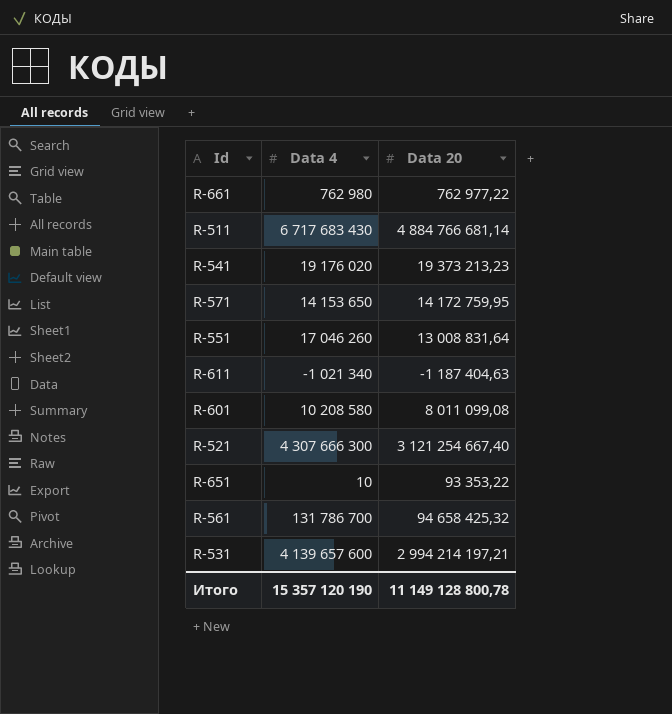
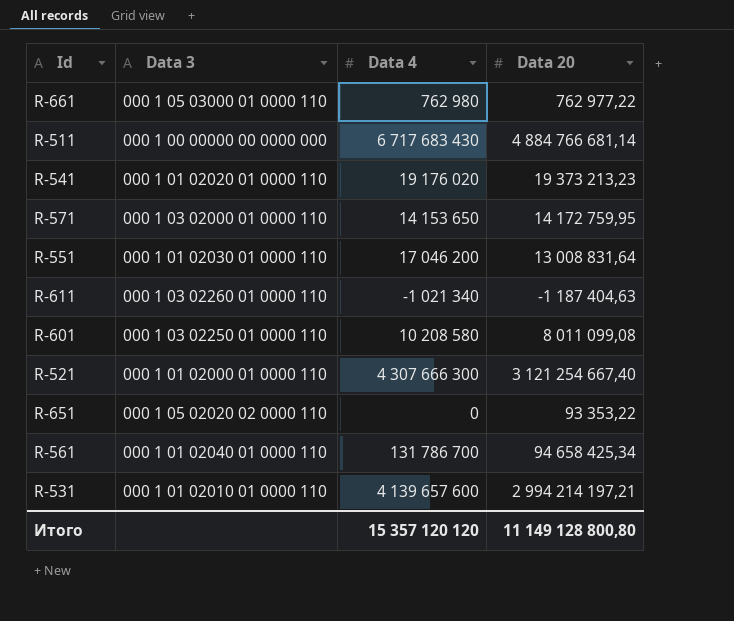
column Data 3 | position: none -> 2
R-551 | Data 4: 17 046 260 -> 17 046 200
R-651 | Data 4: 10 -> 0
R-561 | Data 20: 94 658 425,32 -> 94 658 425,34
Итого | Data 4: 15 357 120 190 -> 15 357 120 120
Итого | Data 20: 11 149 128 800,78 -> 11 149 128 800,80

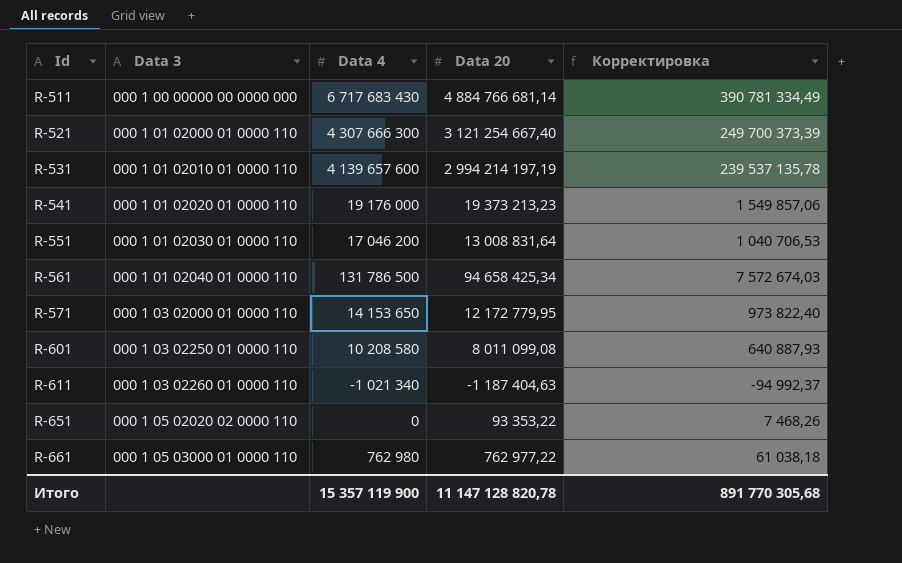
row order: none -> Id ascending
column Корректировка | formula: none -> [Data 20] * 0,08
R-531 | Data 20: 2 994 214 197,21 -> 2 994 214 197,19
R-541 | Data 4: 19 176 020 -> 19 176 000
R-561 | Data 4: 131 786 700 -> 131 786 500
R-571 | Data 20: 14 172 759,95 -> 12 172 779,95
Итого | Data 4: 15 357 120 120 -> 15 357 119 900
Итого | Data 20: 11 149 128 800,80 -> 11 147 128 820,78

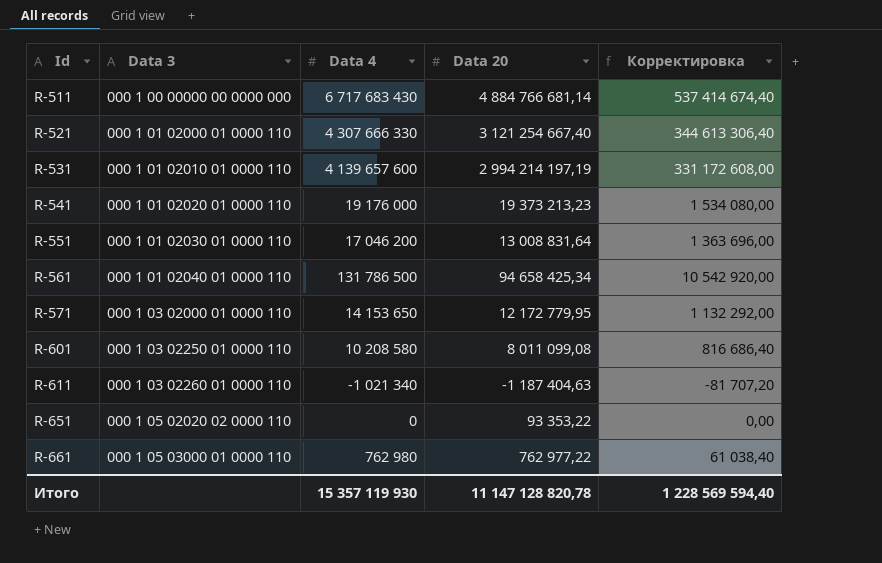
column Корректировка | formula: [Data 20] * 0,08 -> [Data 4] * 0,08
R-521 | Data 4: 4 307 666 300 -> 4 307 666 330
Итого | Data 4: 15 357 119 900 -> 15 357 119 930
Итого | Корректировка: 891 770 305,68 -> 1 228 569 594,40

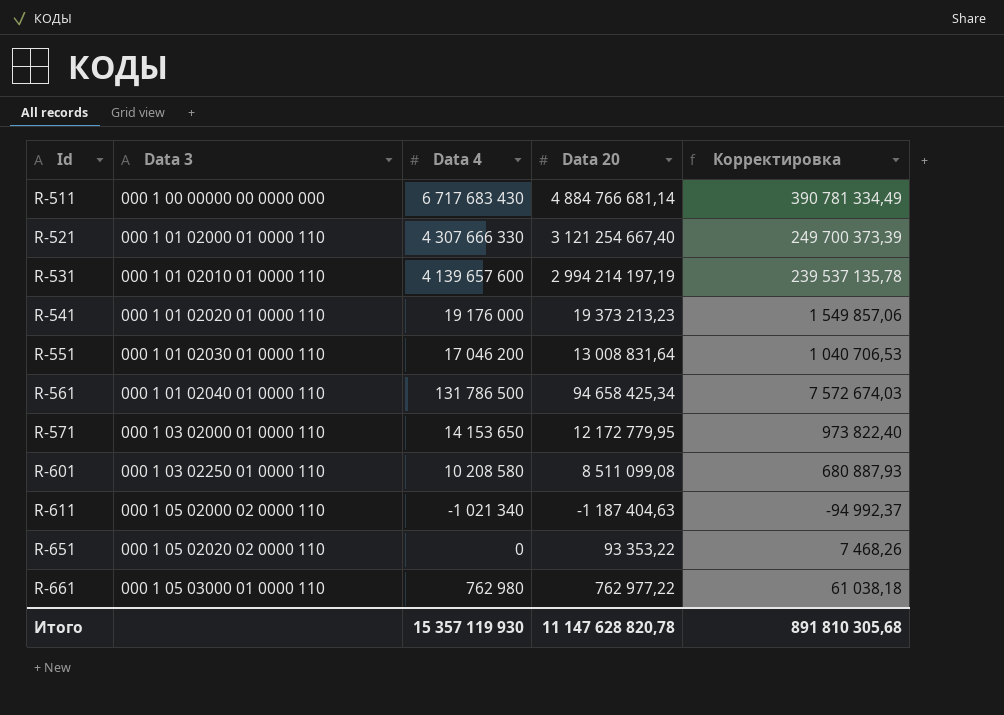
column Корректировка | formula: [Data 4] * 0,08 -> [Data 20] * 0,08
R-601 | Data 20: 8 011 099,08 -> 8 511 099,08
R-611 | Data 3: 000 1 03 02260 01 0000 110 -> 000 1 05 02000 02 0000 110
Итого | Data 20: 11 147 128 820,78 -> 11 147 628 820,78
Итого | Корректировка: 1 228 569 594,40 -> 891 810 305,68

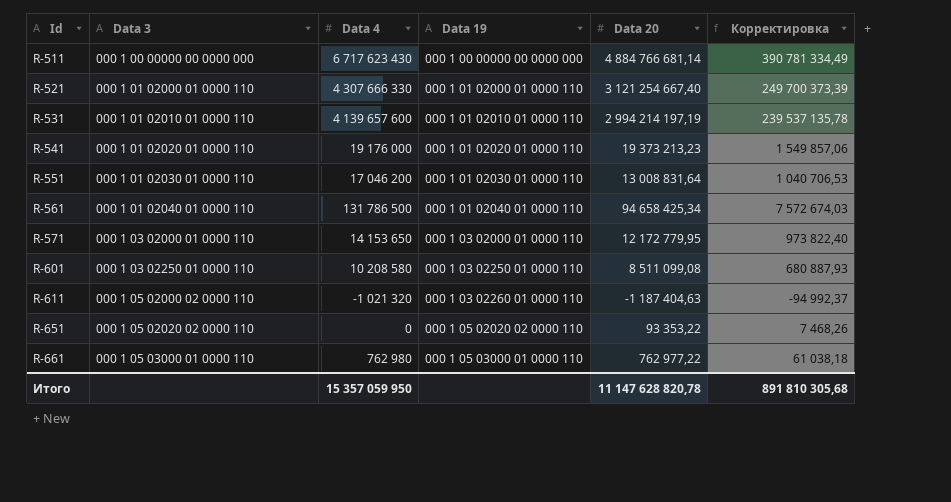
column Data 19 | position: none -> 4
R-511 | Data 4: 6 717 683 430 -> 6 717 623 430
R-611 | Data 4: -1 021 340 -> -1 021 320
Итого | Data 4: 15 357 119 930 -> 15 357 059 950

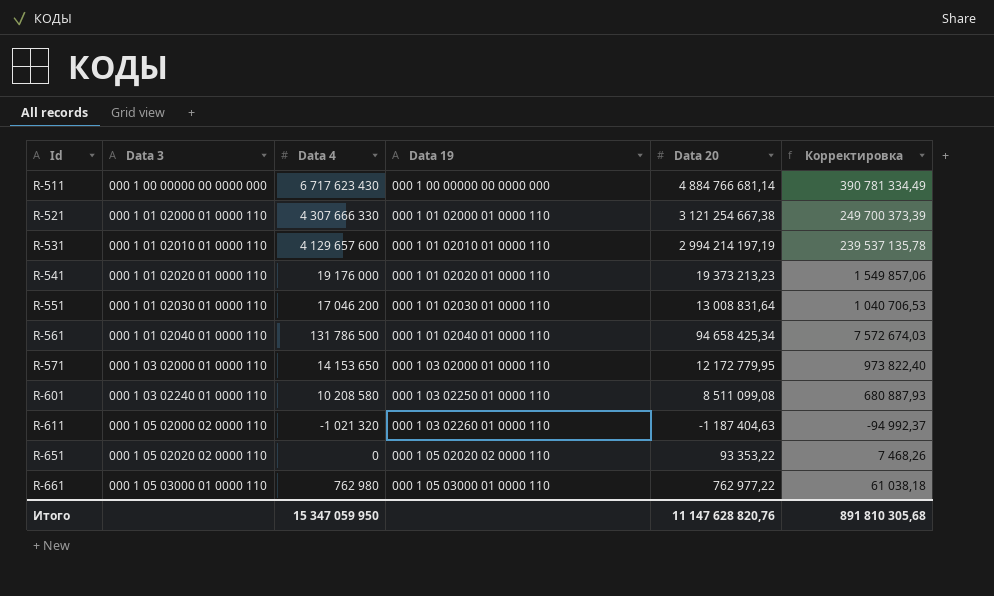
R-521 | Data 20: 3 121 254 667,40 -> 3 121 254 667,38
R-531 | Data 4: 4 139 657 600 -> 4 129 657 600
R-601 | Data 3: 000 1 03 02250 01 0000 110 -> 000 1 03 02240 01 0000 110
Итого | Data 4: 15 357 059 950 -> 15 347 059 950
Итого | Data 20: 11 147 628 820,78 -> 11 147 628 820,76

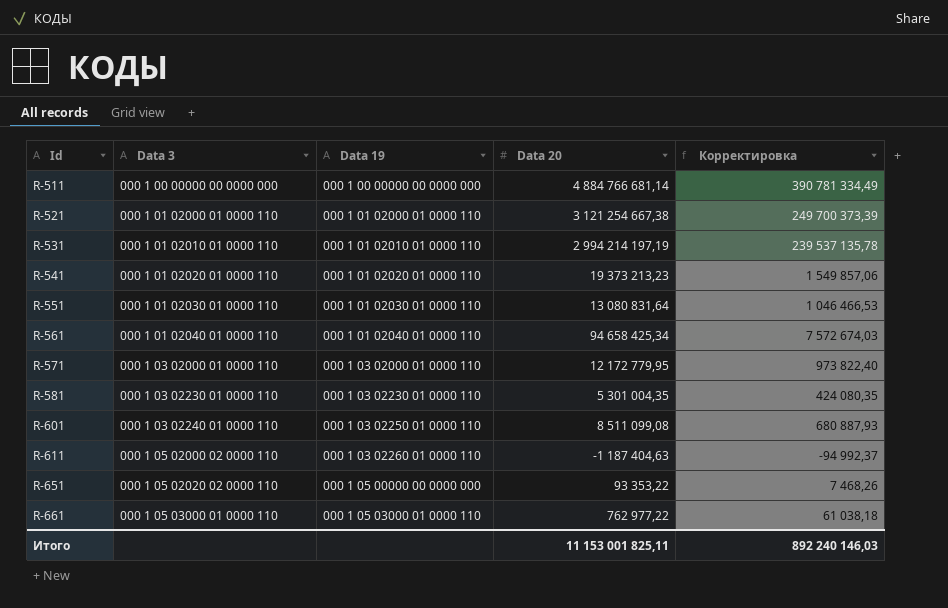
column Data 4 | position: 3 -> none
R-551 | Data 20: 13 008 831,64 -> 13 080 831,64
R-551 | Корректировка: 1 040 706,53 -> 1 046 466,53
row R-581: none -> 000 1 03 02230 01 0000 110 | 000 1 03 02230 01 0000 110 | 5 301 004,35 | 424 080,35
R-651 | Data 19: 000 1 05 02020 02 0000 110 -> 000 1 05 00000 00 0000 000
Итого | Data 20: 11 147 628 820,76 -> 11 153 001 825,11
Итого | Корректировка: 891 810 305,68 -> 892 240 146,03

